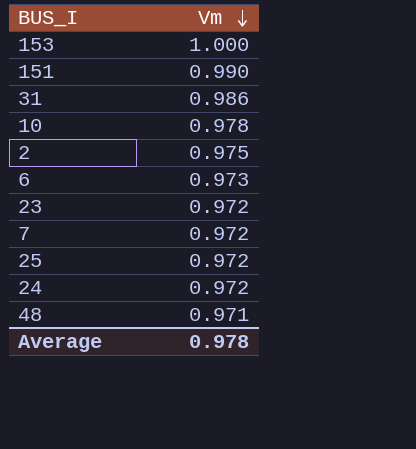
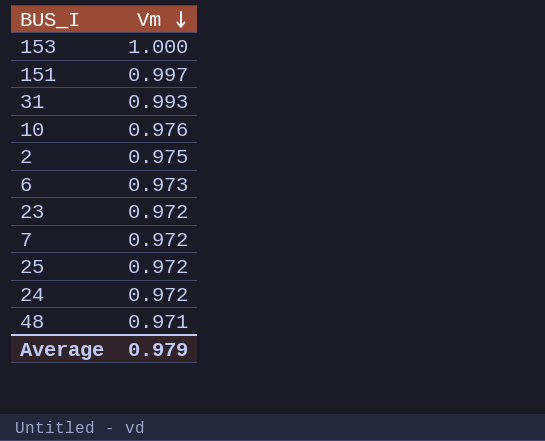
151 | Vm: 0.990 -> 0.997
31 | Vm: 0.986 -> 0.993
10 | Vm: 0.978 -> 0.976
Average | Vm: 0.978 -> 0.979

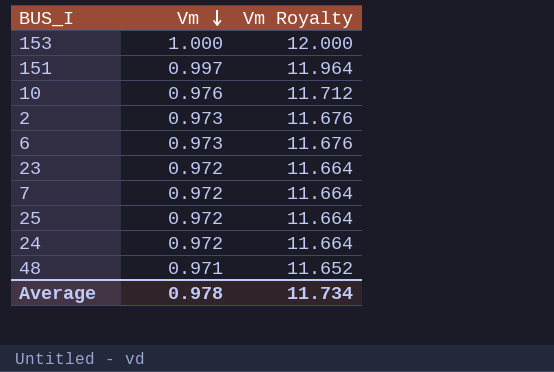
column Vm Royalty | formula: none -> [Vm] * 12
row 31: 0.993 -> none
2 | Vm: 0.975 -> 0.973
Average | Vm: 0.979 -> 0.978

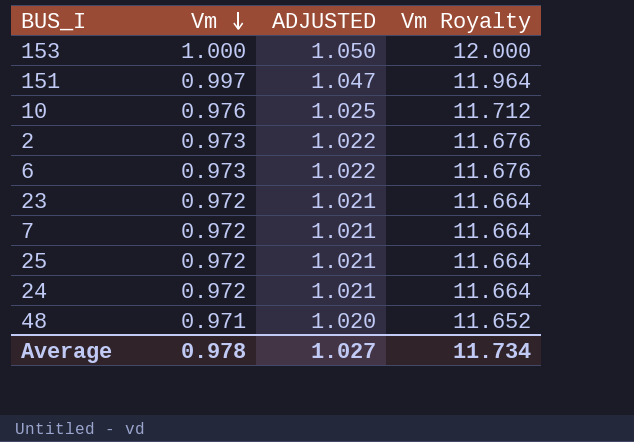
column ADJUSTED | formula: none -> [Vm] * 1.05

